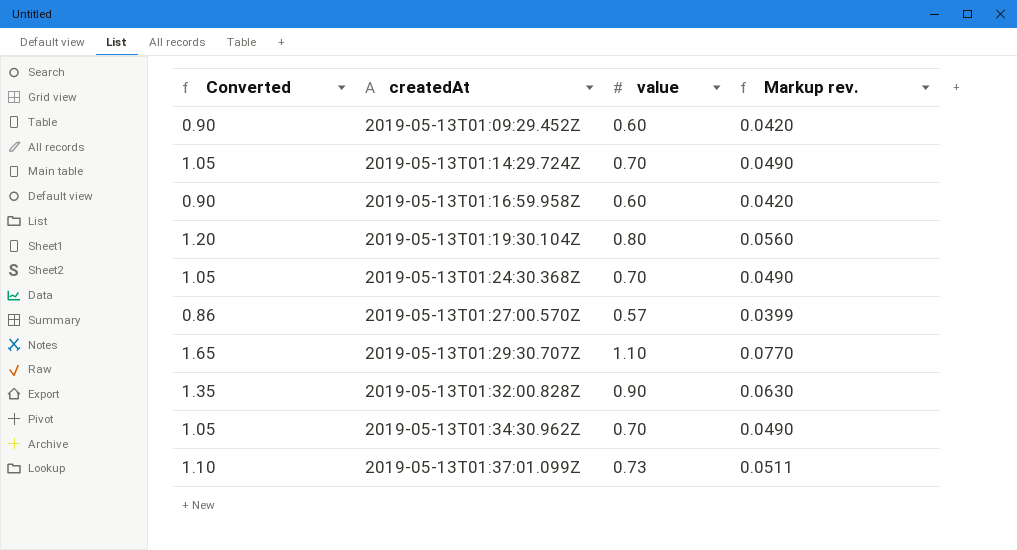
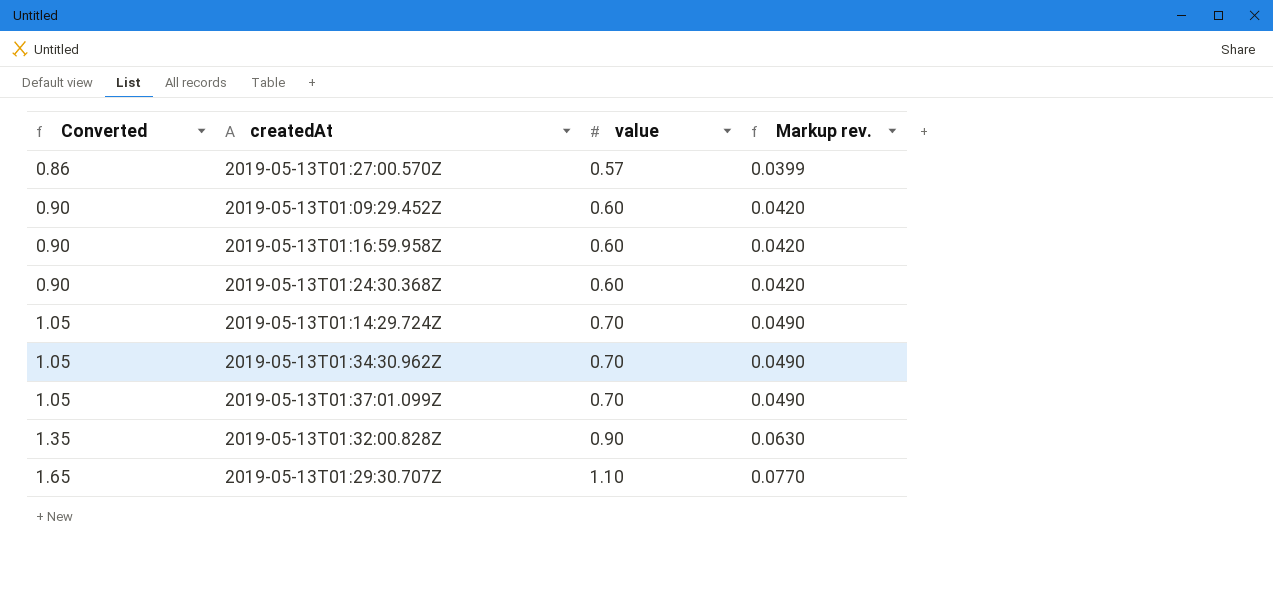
row order: createdAt ascending -> Converted ascending
row 2019-05-13T01:19:30.104Z: 1.20 | 0.80 | 0.0560 -> none
2019-05-13T01:24:30.368Z | Converted: 1.05 -> 0.90
2019-05-13T01:24:30.368Z | value: 0.70 -> 0.60
2019-05-13T01:24:30.368Z | Markup rev.: 0.0490 -> 0.0420
2019-05-13T01:37:01.099Z | Converted: 1.10 -> 1.05
2019-05-13T01:37:01.099Z | value: 0.73 -> 0.70
2019-05-13T01:37:01.099Z | Markup rev.: 0.0511 -> 0.0490

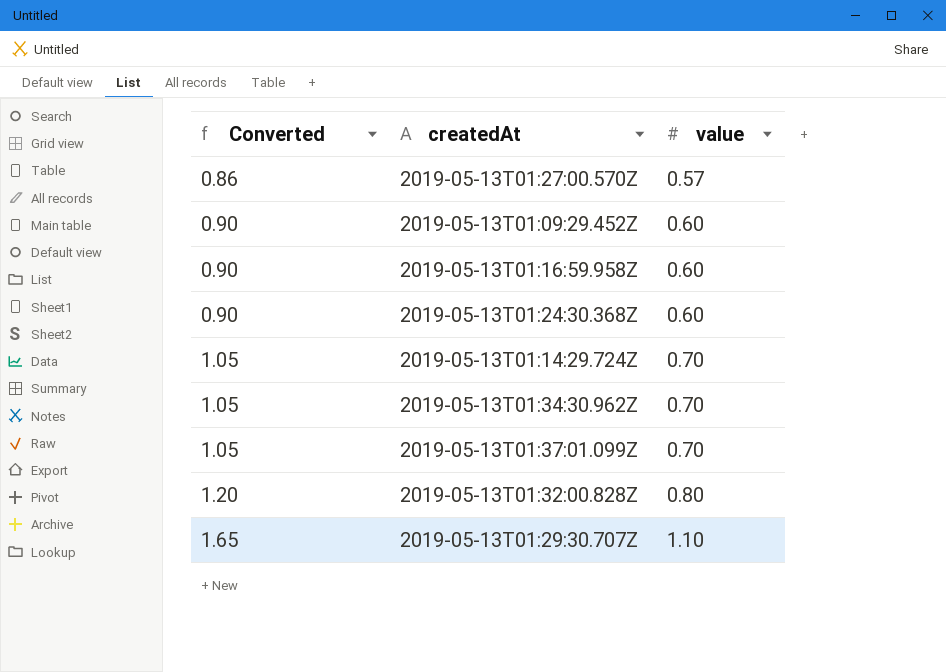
column Markup rev. | formula: [value] * 0.07 -> none
2019-05-13T01:32:00.828Z | Converted: 1.35 -> 1.20
2019-05-13T01:32:00.828Z | value: 0.90 -> 0.80

